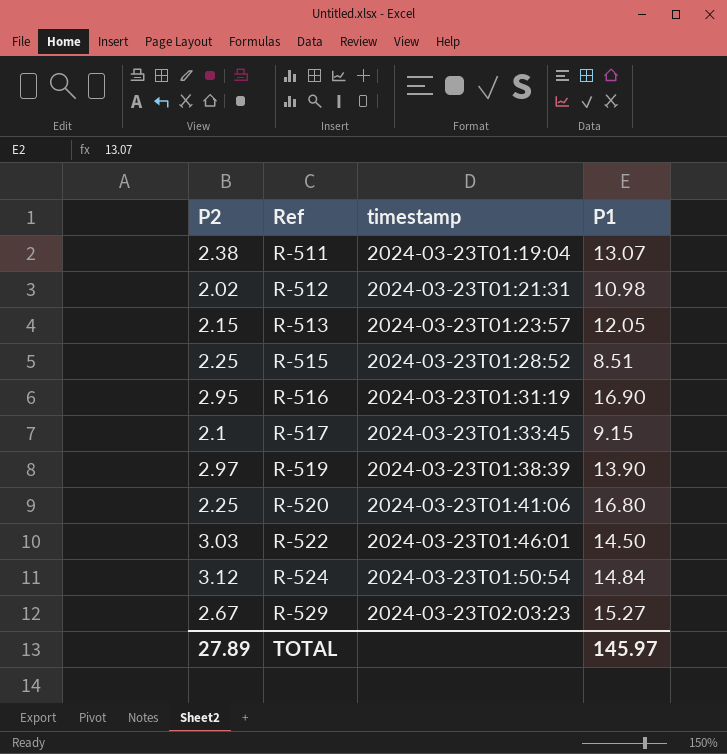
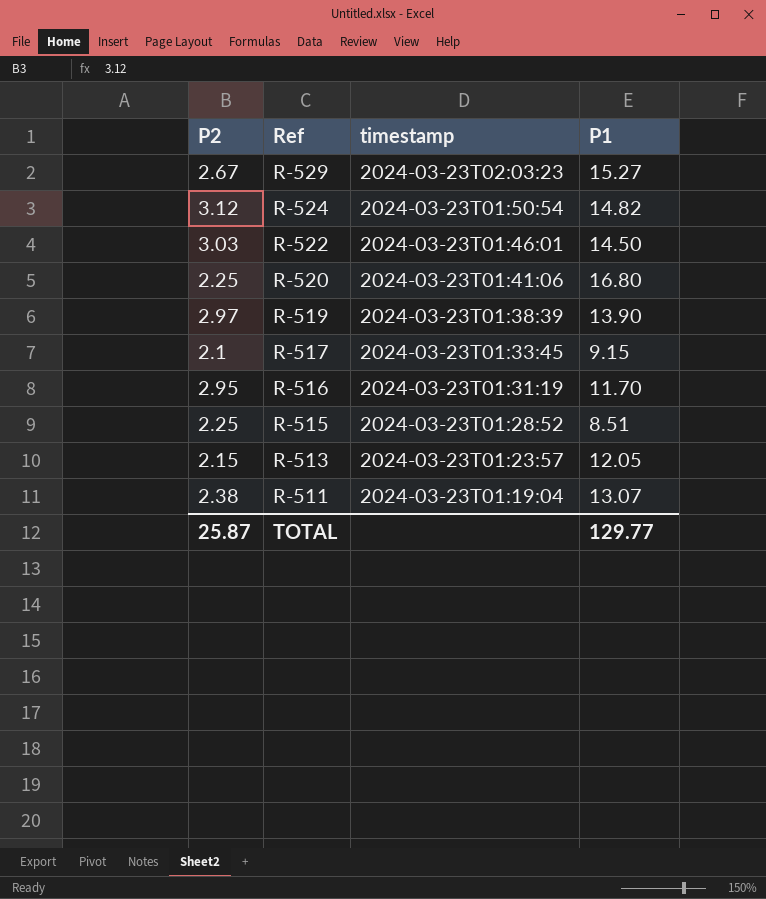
row order: Ref ascending -> Ref descending
row R-512: 2.02 | 2024-03-23T01:21:31 | 10.98 -> none
R-524 | P1: 14.84 -> 14.82
R-516 | P1: 16.90 -> 11.70
TOTAL | P2: 27.89 -> 25.87
TOTAL | P1: 145.97 -> 129.77

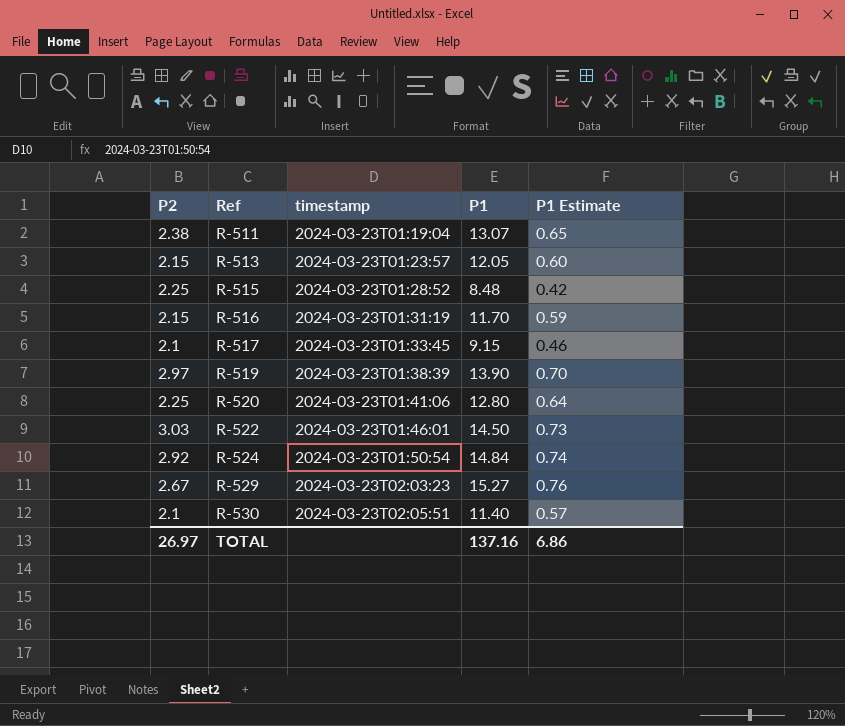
row order: Ref descending -> Ref ascending
column P1 Estimate | formula: none -> [P1] * 0.05
R-515 | P1: 8.51 -> 8.48
R-516 | P2: 2.95 -> 2.15
R-520 | P1: 16.80 -> 12.80
R-524 | P2: 3.12 -> 2.92
R-524 | P1: 14.82 -> 14.84
row R-530: none -> 2.1 | 2024-03-23T02:05:51 | 11.40 | 0.57
TOTAL | P2: 25.87 -> 26.97
TOTAL | P1: 129.77 -> 137.16

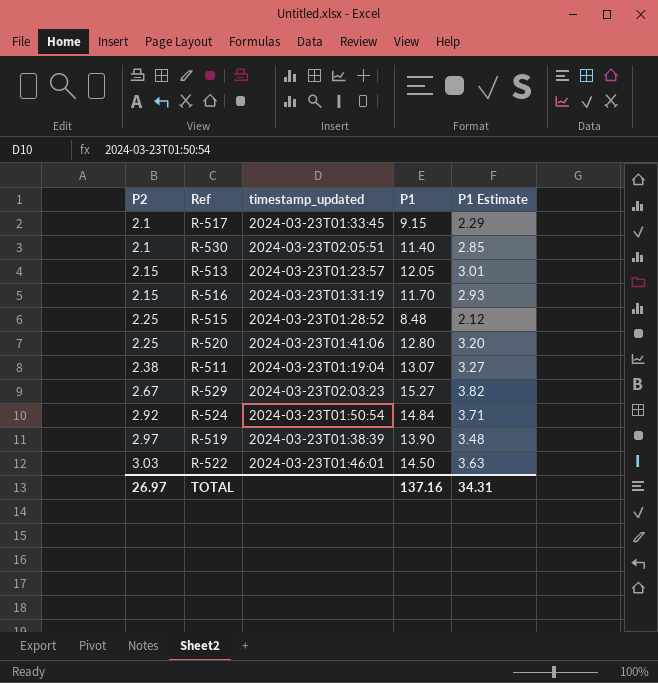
row order: Ref ascending -> P2 ascending
column name: timestamp -> timestamp_updated
column P1 Estimate | formula: [P1] * 0.05 -> [P1] * 0.25
TOTAL | P1 Estimate: 6.86 -> 34.31

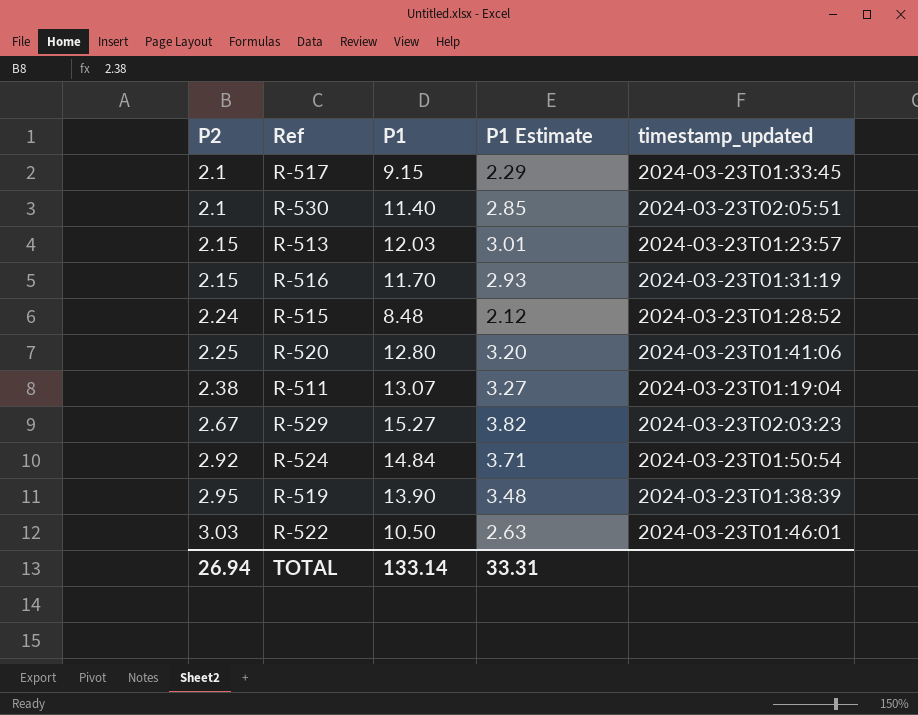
column timestamp_updated | position: 3 -> 5
R-513 | P1: 12.05 -> 12.03
R-515 | P2: 2.25 -> 2.24
R-519 | P2: 2.97 -> 2.95
R-522 | P1: 14.50 -> 10.50
R-522 | P1 Estimate: 3.63 -> 2.63
TOTAL | P2: 26.97 -> 26.94
TOTAL | P1: 137.16 -> 133.14
TOTAL | P1 Estimate: 34.31 -> 33.31

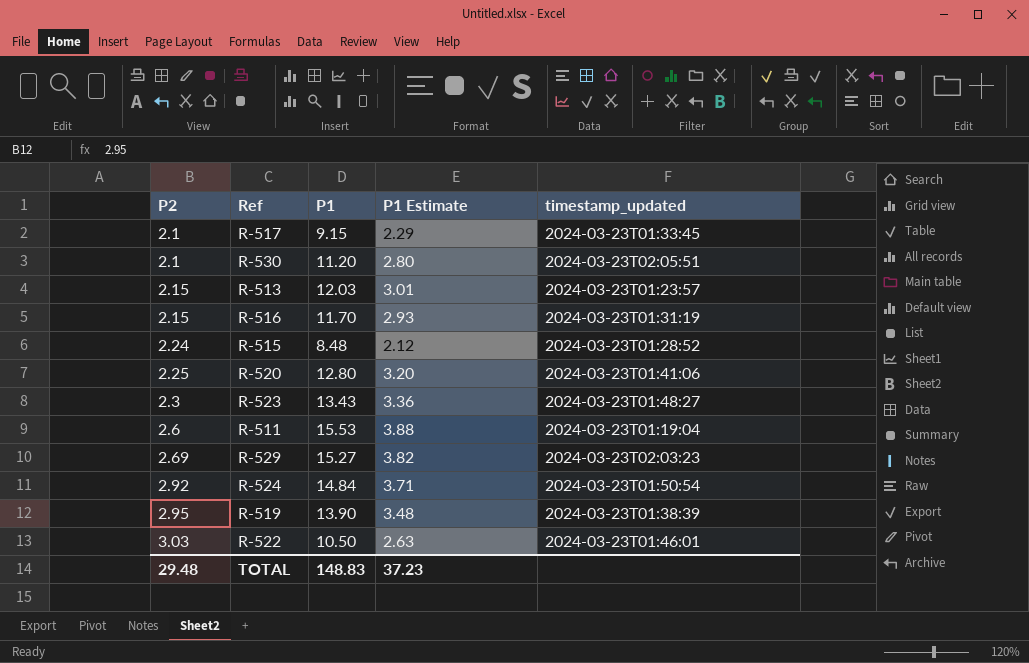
R-530 | P1: 11.40 -> 11.20
R-530 | P1 Estimate: 2.85 -> 2.80
row R-523: none -> 2.3 | 13.43 | 3.36 | 2024-03-23T01:48:27
R-511 | P2: 2.38 -> 2.6
R-511 | P1: 13.07 -> 15.53
R-511 | P1 Estimate: 3.27 -> 3.88
R-529 | P2: 2.67 -> 2.69
TOTAL | P2: 26.94 -> 29.48
TOTAL | P1: 133.14 -> 148.83
TOTAL | P1 Estimate: 33.31 -> 37.23

